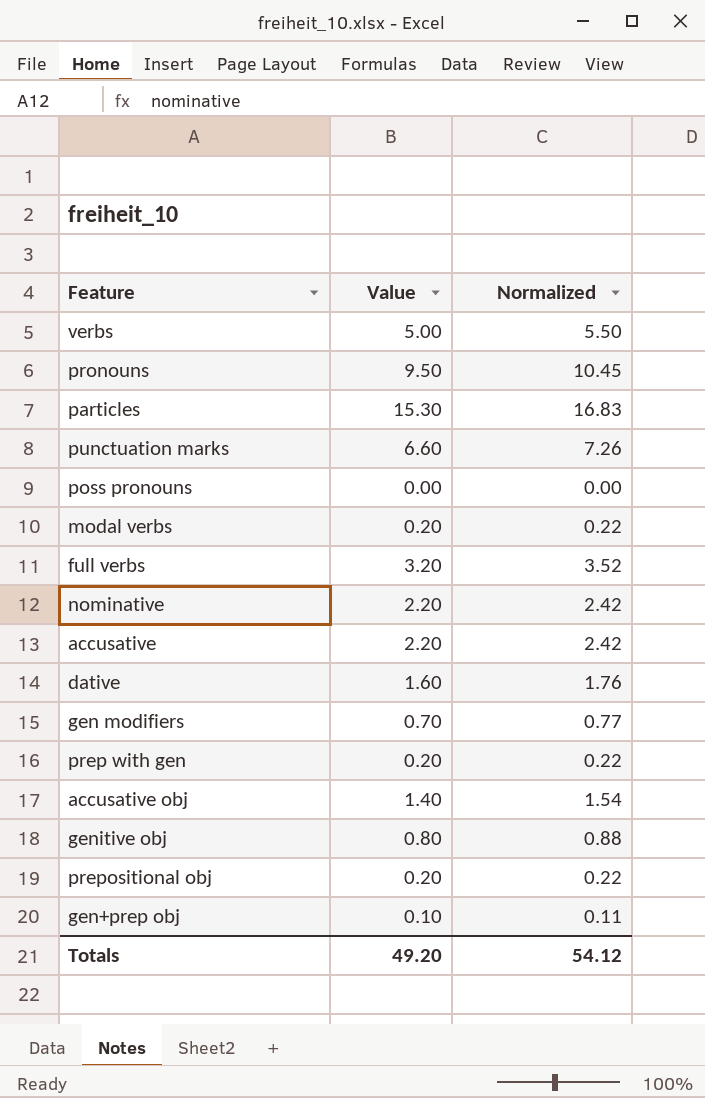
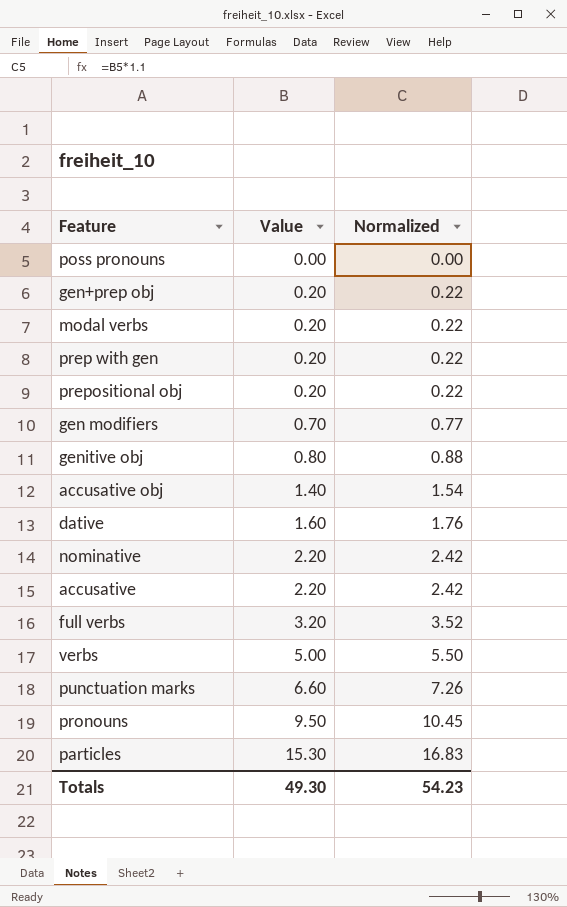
row order: none -> Value ascending
gen+prep obj | Value: 0.10 -> 0.20
gen+prep obj | Normalized: 0.11 -> 0.22
Totals | Value: 49.20 -> 49.30
Totals | Normalized: 54.12 -> 54.23

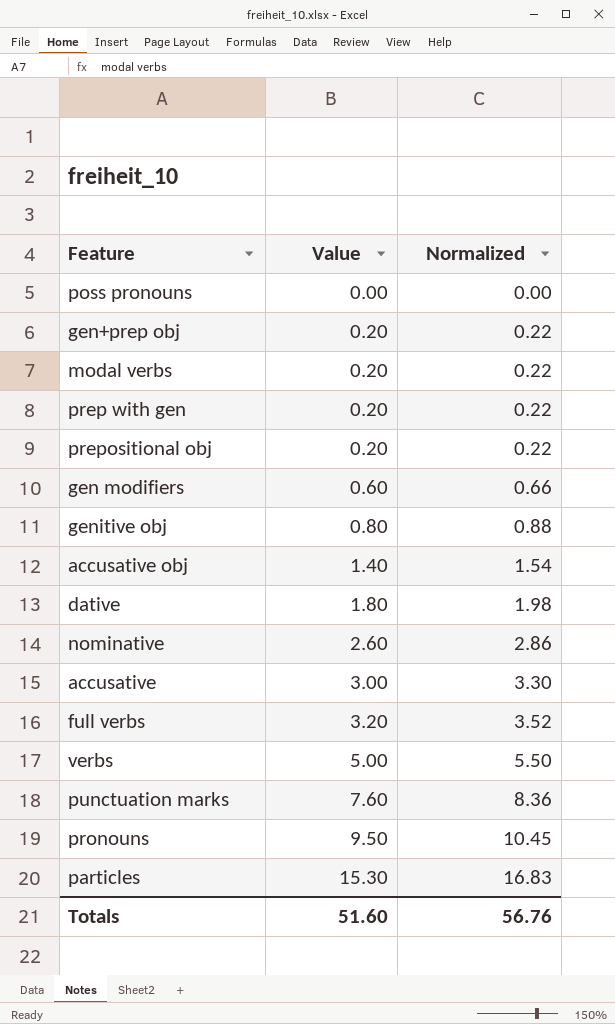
gen modifiers | Value: 0.70 -> 0.60
gen modifiers | Normalized: 0.77 -> 0.66
dative | Value: 1.60 -> 1.80
dative | Normalized: 1.76 -> 1.98
nominative | Value: 2.20 -> 2.60
nominative | Normalized: 2.42 -> 2.86
accusative | Value: 2.20 -> 3.00
accusative | Normalized: 2.42 -> 3.30
punctuation marks | Value: 6.60 -> 7.60
punctuation marks | Normalized: 7.26 -> 8.36
Totals | Value: 49.30 -> 51.60
Totals | Normalized: 54.23 -> 56.76

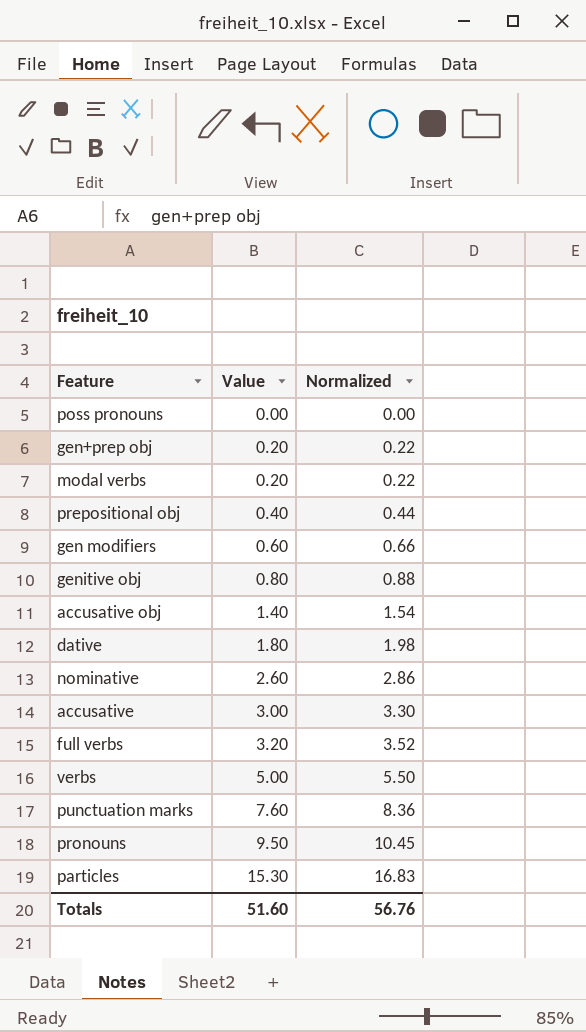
row prep with gen: 0.20 | 0.22 -> none
prepositional obj | Value: 0.20 -> 0.40
prepositional obj | Normalized: 0.22 -> 0.44

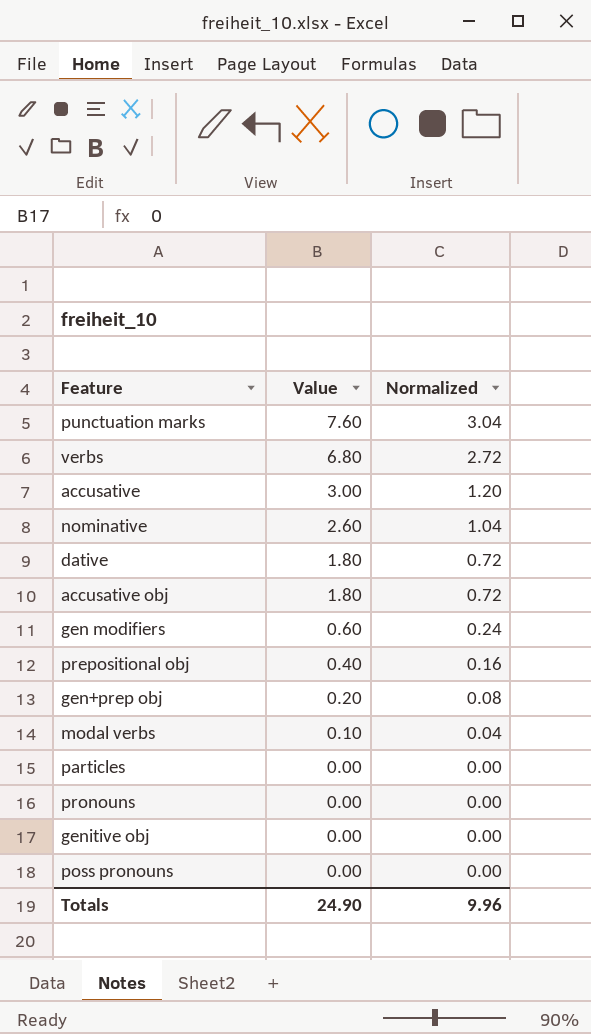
row order: Value ascending -> Value descending
column Normalized | formula: [Value] * 1.1 -> [Value] * 0.4
row full verbs: 3.20 | 3.52 -> none
verbs | Value: 5.00 -> 6.80
accusative obj | Value: 1.40 -> 1.80
modal verbs | Value: 0.20 -> 0.10
particles | Value: 15.30 -> 0.00
pronouns | Value: 9.50 -> 0.00
genitive obj | Value: 0.80 -> 0.00
Totals | Value: 51.60 -> 24.90
Totals | Normalized: 56.76 -> 9.96

